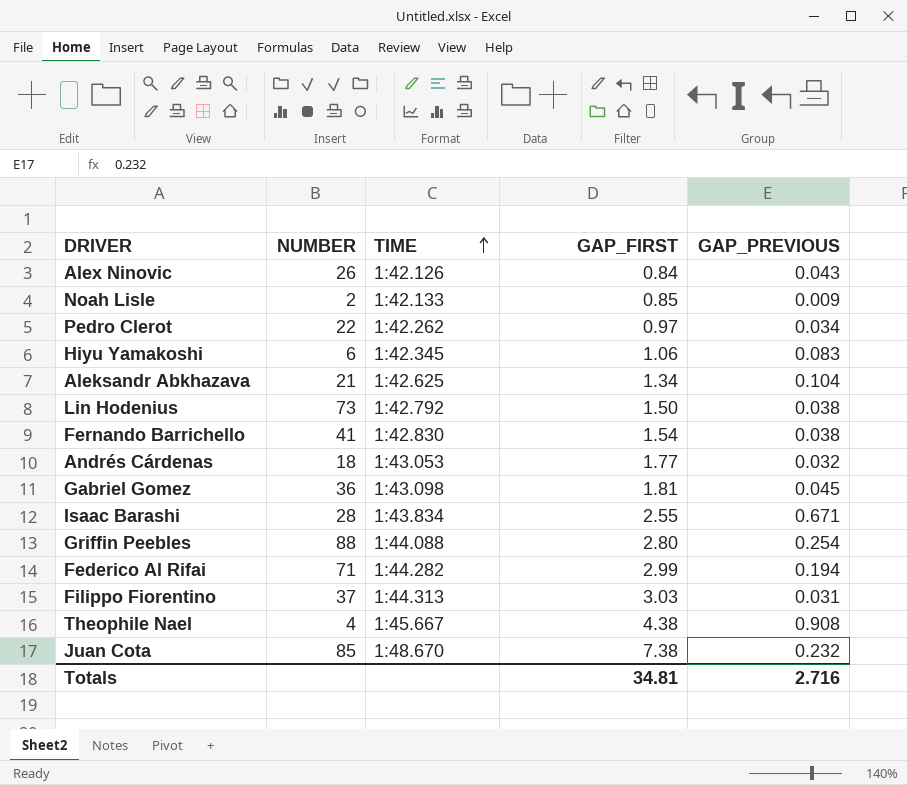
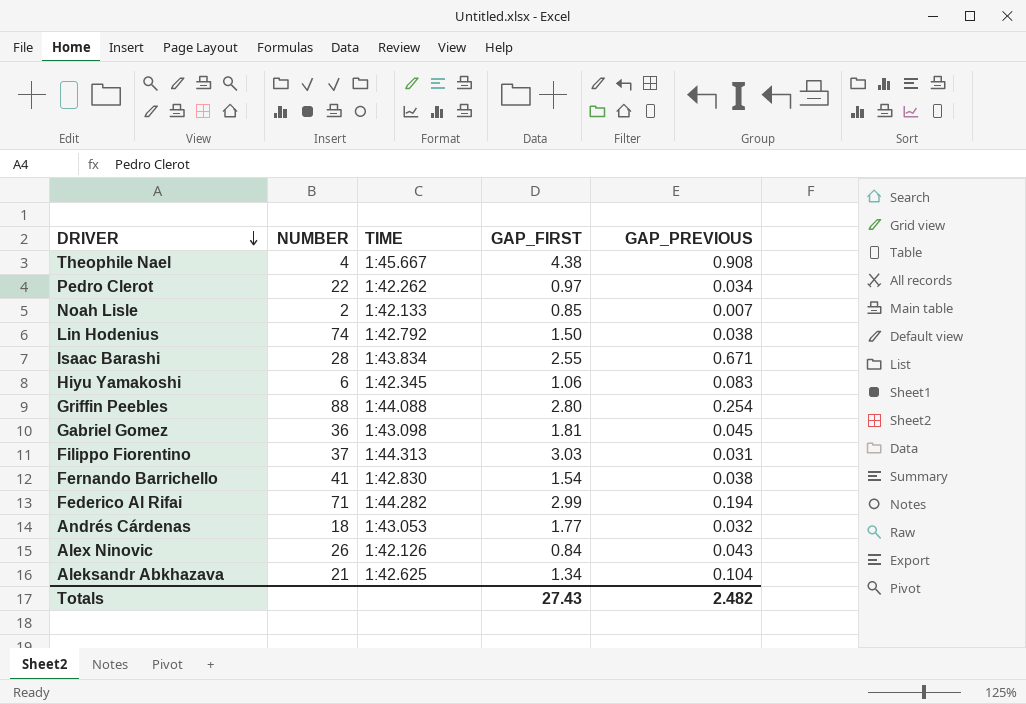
row order: TIME ascending -> DRIVER descending
row Juan Cota: 85 | 1:48.670 | 7.38 | 0.232 -> none
Noah Lisle | GAP_PREVIOUS: 0.009 -> 0.007
Lin Hodenius | NUMBER: 73 -> 74
Totals | GAP_FIRST: 34.81 -> 27.43
Totals | GAP_PREVIOUS: 2.716 -> 2.482

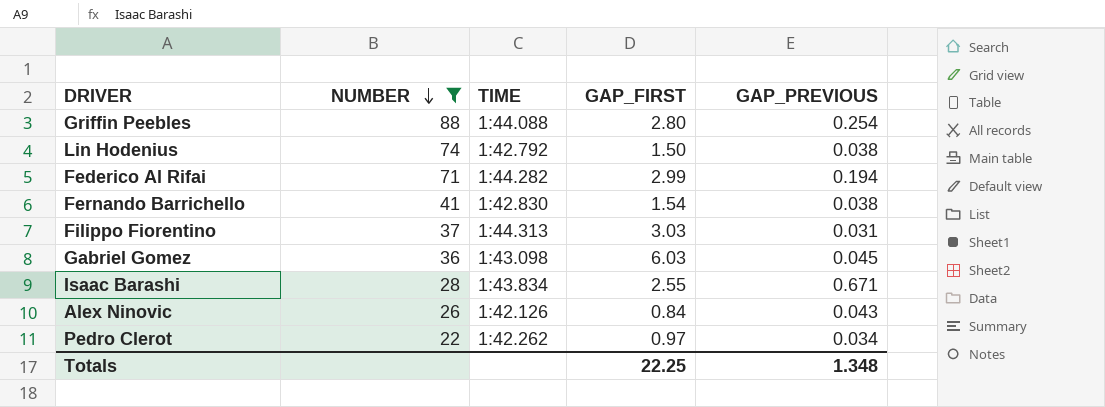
filter: none -> NUMBER >= 22
row order: DRIVER descending -> NUMBER descending
Gabriel Gomez | GAP_FIRST: 1.81 -> 6.03
Totals | GAP_FIRST: 27.43 -> 22.25
Totals | GAP_PREVIOUS: 2.482 -> 1.348

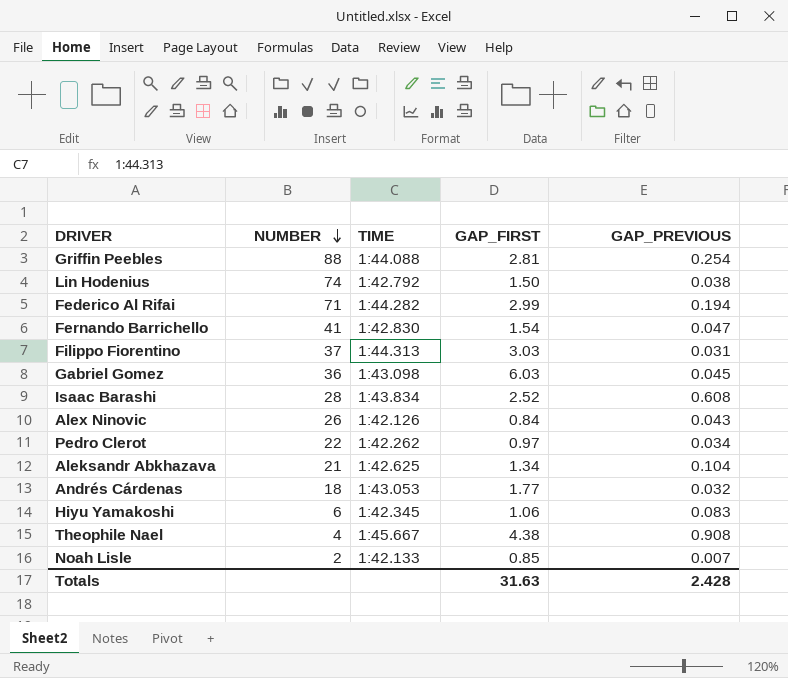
filter: NUMBER >= 22 -> none
Griffin Peebles | GAP_FIRST: 2.80 -> 2.81
Fernando Barrichello | GAP_PREVIOUS: 0.038 -> 0.047
Isaac Barashi | GAP_FIRST: 2.55 -> 2.52
Isaac Barashi | GAP_PREVIOUS: 0.671 -> 0.608
Totals | GAP_FIRST: 22.25 -> 31.63
Totals | GAP_PREVIOUS: 1.348 -> 2.428

